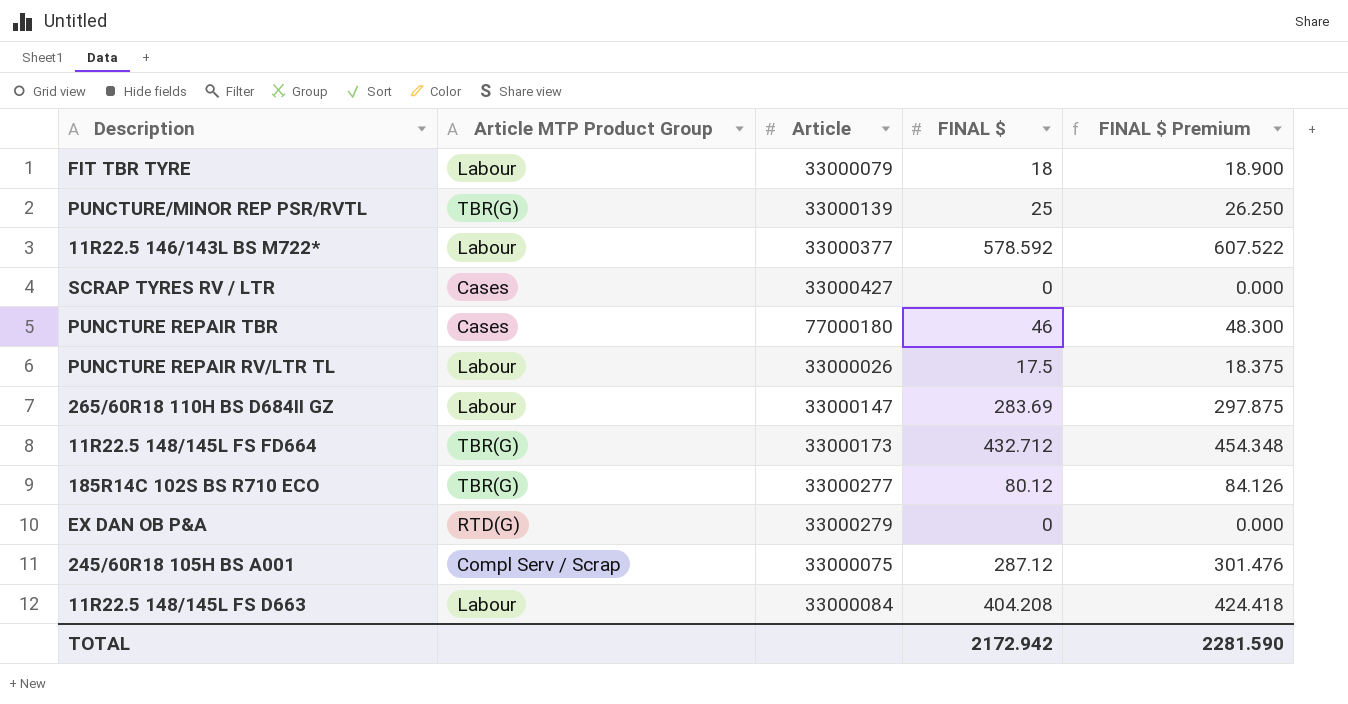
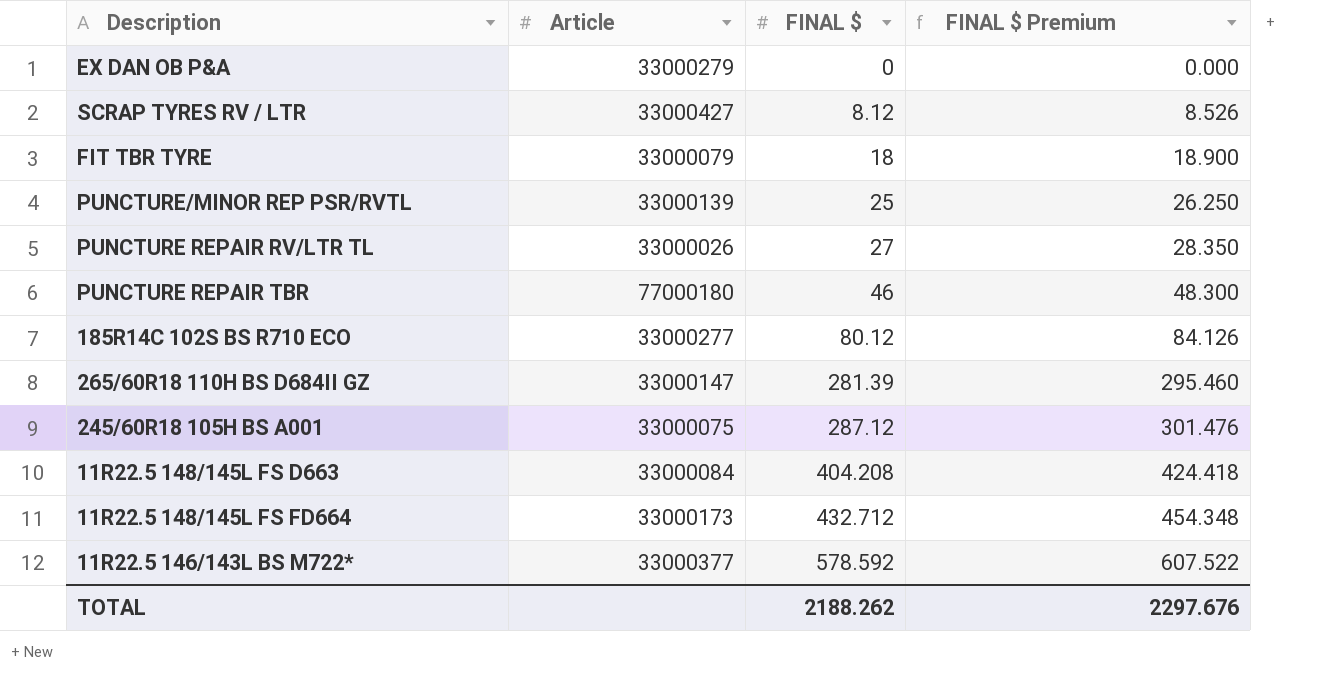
row order: none -> FINAL $ ascending
column Article MTP Product Group | position: 2 -> none
SCRAP TYRES RV / LTR | FINAL $: 0 -> 8.12
SCRAP TYRES RV / LTR | FINAL $ Premium: 0.000 -> 8.526
PUNCTURE REPAIR RV/LTR TL | FINAL $: 17.5 -> 27
PUNCTURE REPAIR RV/LTR TL | FINAL $ Premium: 18.375 -> 28.350
265/60R18 110H BS D684II GZ | FINAL $: 283.69 -> 281.39
265/60R18 110H BS D684II GZ | FINAL $ Premium: 297.875 -> 295.460
TOTAL | FINAL $: 2172.942 -> 2188.262
TOTAL | FINAL $ Premium: 2281.590 -> 2297.676

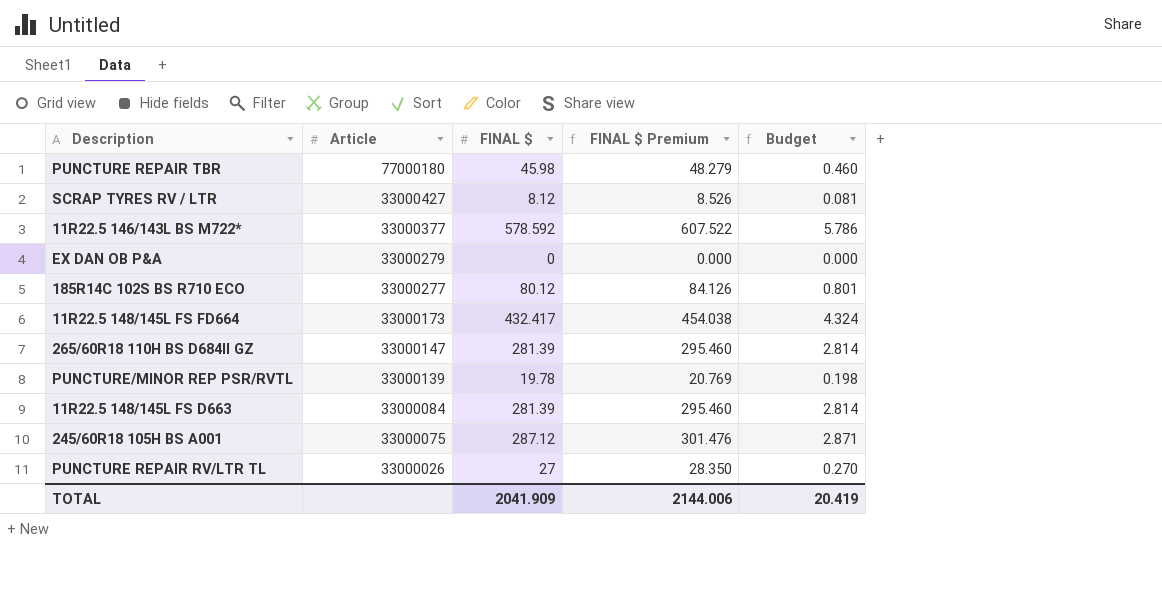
row order: FINAL $ ascending -> Article descending
column Budget | formula: none -> [FINAL $] * 0.01
row FIT TBR TYRE: 33000079 | 18 | 18.900 -> none
PUNCTURE REPAIR TBR | FINAL $: 46 -> 45.98
PUNCTURE REPAIR TBR | FINAL $ Premium: 48.300 -> 48.279
11R22.5 148/145L FS FD664 | FINAL $: 432.712 -> 432.417
11R22.5 148/145L FS FD664 | FINAL $ Premium: 454.348 -> 454.038
PUNCTURE/MINOR REP PSR/RVTL | FINAL $: 25 -> 19.78
PUNCTURE/MINOR REP PSR/RVTL | FINAL $ Premium: 26.250 -> 20.769
11R22.5 148/145L FS D663 | FINAL $: 404.208 -> 281.39
11R22.5 148/145L FS D663 | FINAL $ Premium: 424.418 -> 295.460
TOTAL | FINAL $: 2188.262 -> 2041.909
TOTAL | FINAL $ Premium: 2297.676 -> 2144.006

